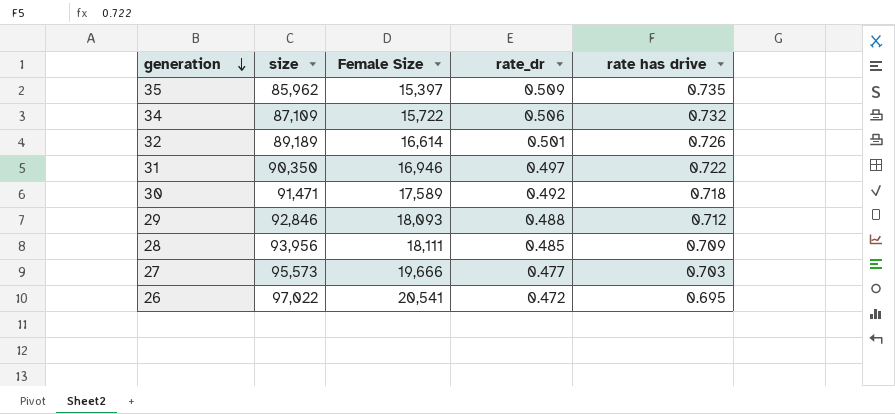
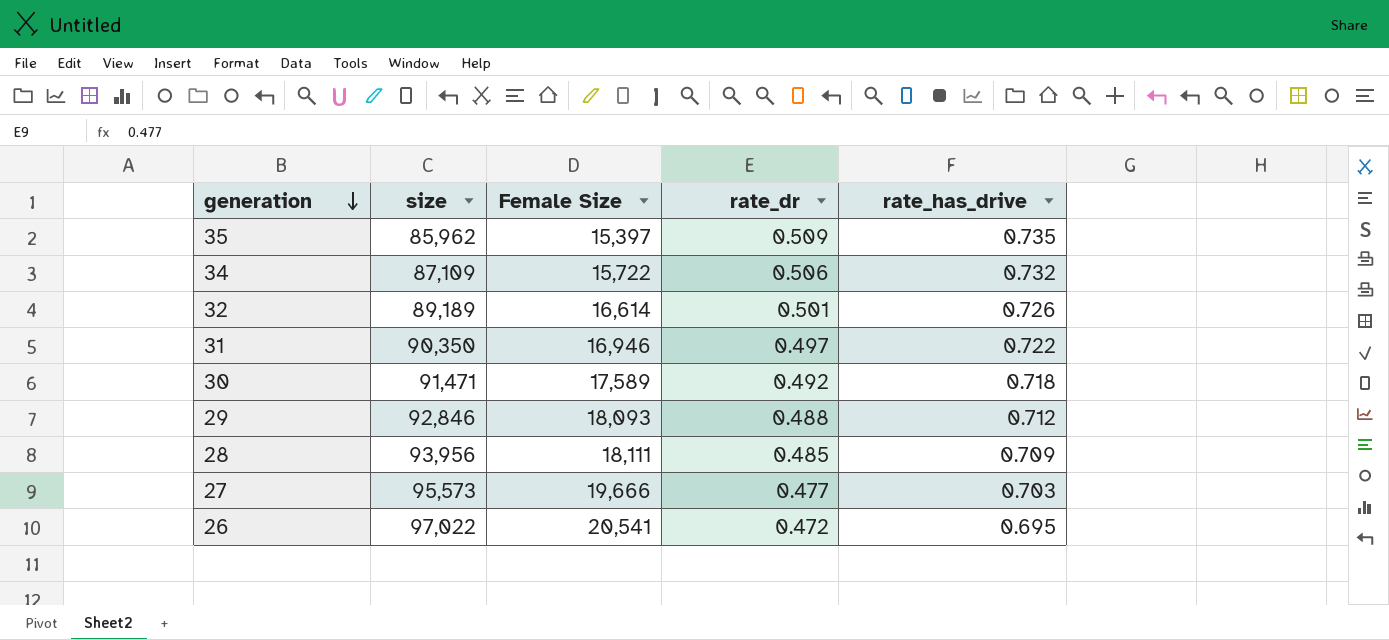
column name: rate has drive -> rate_has_drive

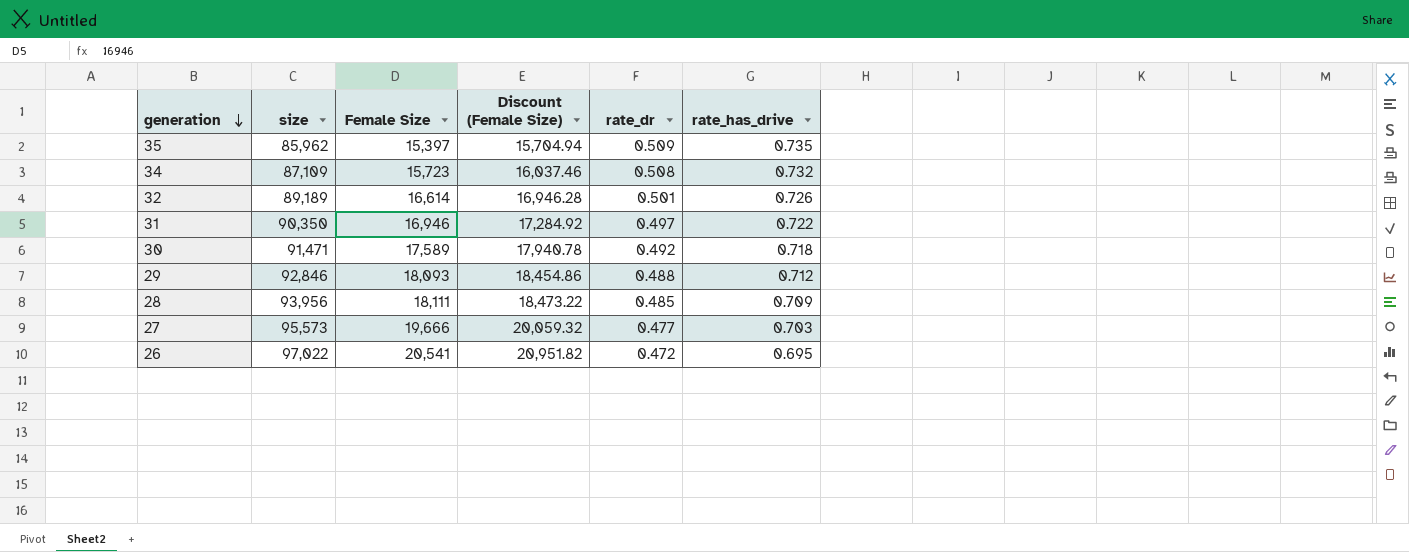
column Discount (Female Size) | formula: none -> [Female Size] * 1.02
34 | Female Size: 15,722 -> 15,723
34 | rate_dr: 0.506 -> 0.508

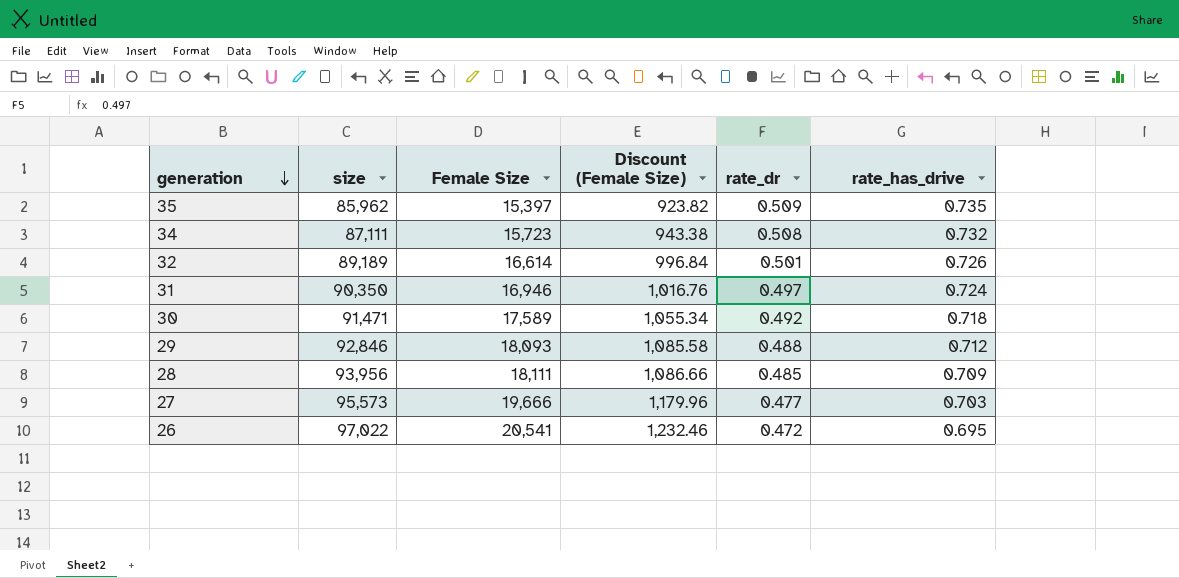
column Discount (Female Size) | formula: [Female Size] * 1.02 -> [Female Size] * 0.06
34 | size: 87,109 -> 87,111
31 | rate_has_drive: 0.722 -> 0.724

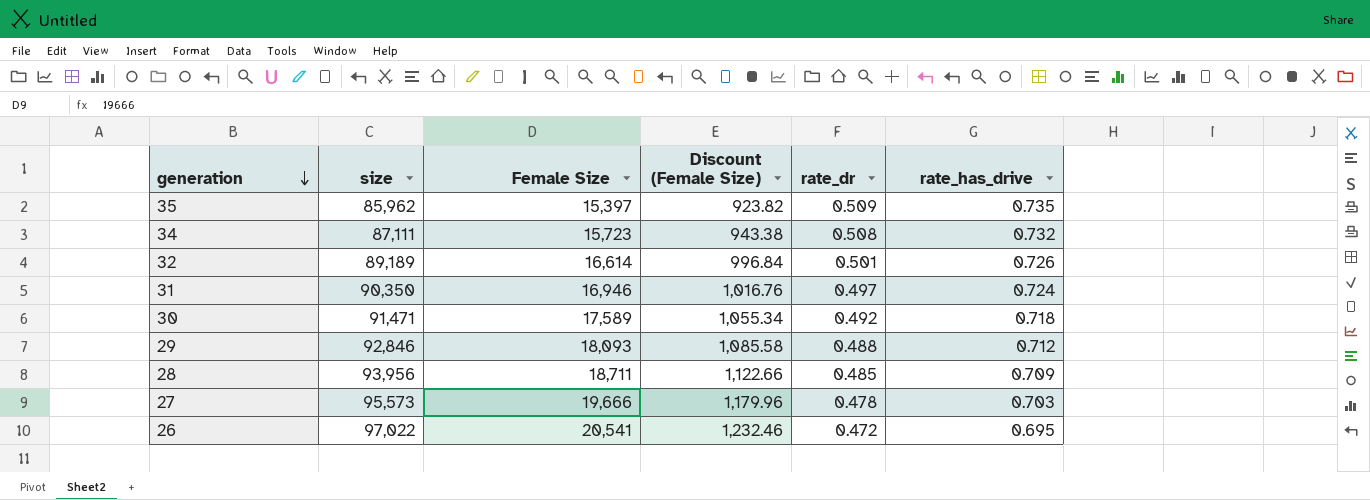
28 | Female Size: 18,111 -> 18,711
28 | Discount (Female Size): 1,086.66 -> 1,122.66
27 | rate_dr: 0.477 -> 0.478

